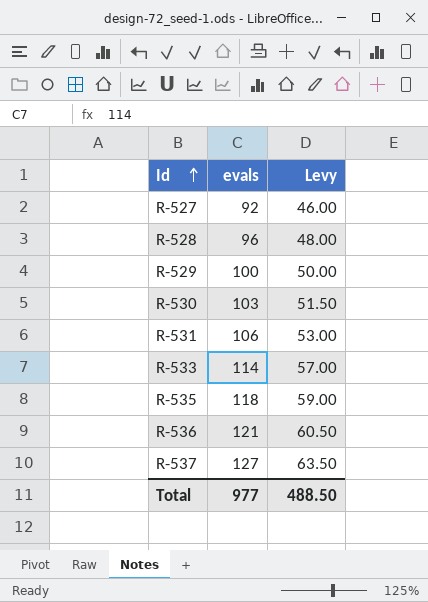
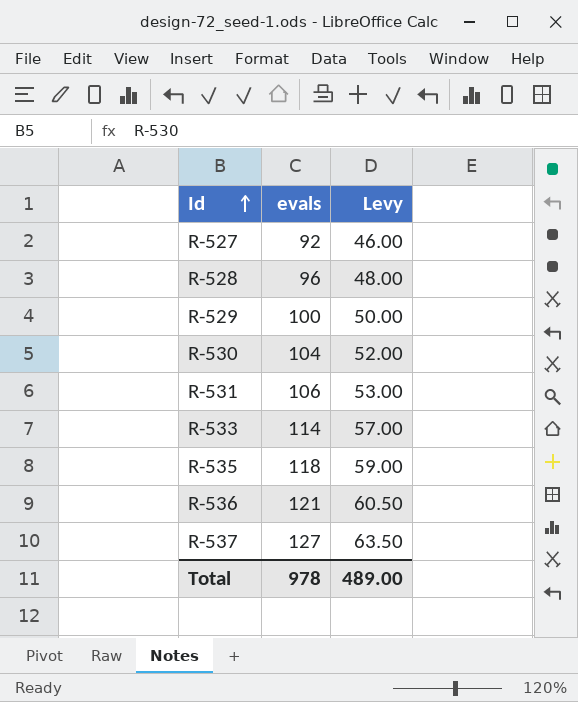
R-530 | evals: 103 -> 104
R-530 | Levy: 51.50 -> 52.00
Total | evals: 977 -> 978
Total | Levy: 488.50 -> 489.00

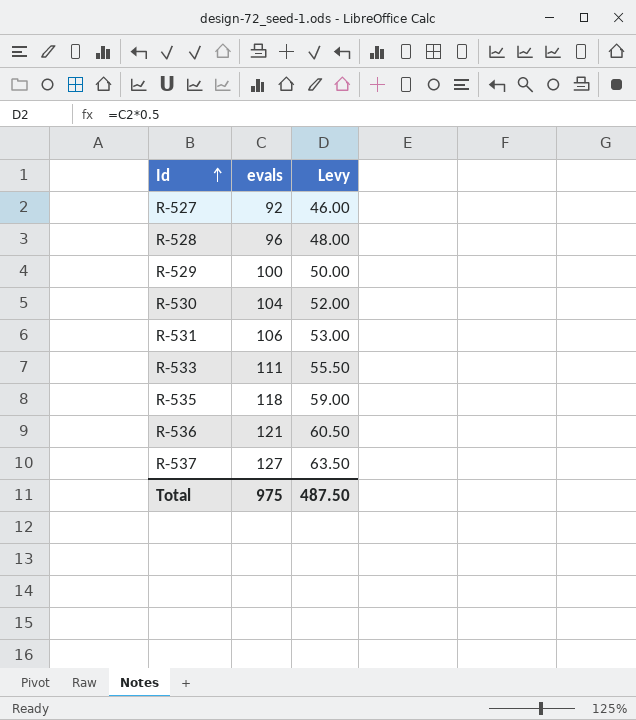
R-533 | evals: 114 -> 111
R-533 | Levy: 57.00 -> 55.50
Total | evals: 978 -> 975
Total | Levy: 489.00 -> 487.50

